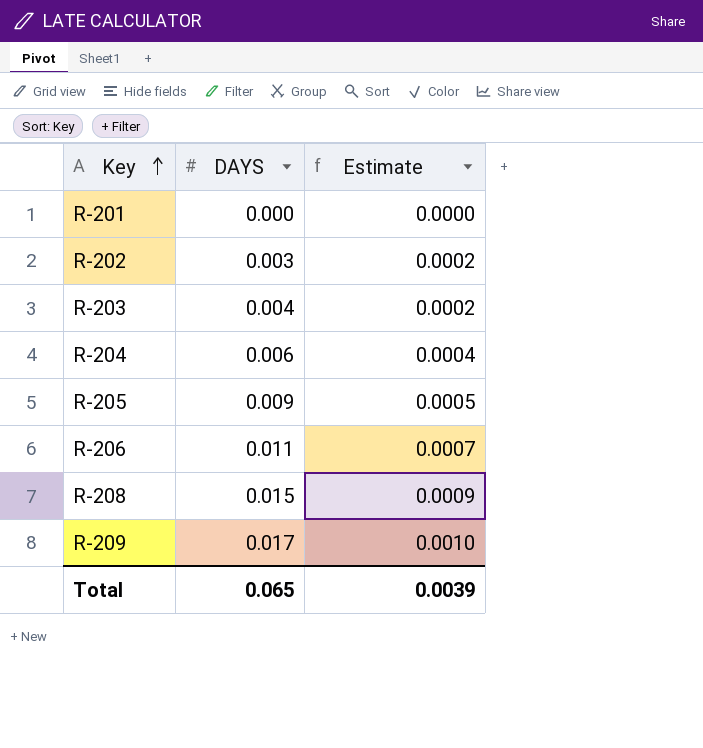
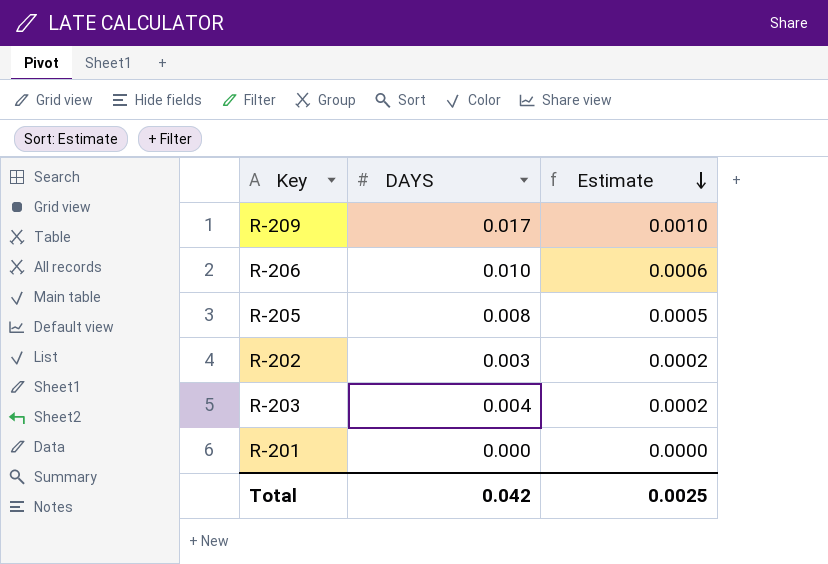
row order: Key ascending -> Estimate descending
row R-204: 0.006 | 0.0004 -> none
row R-208: 0.015 | 0.0009 -> none
R-206 | DAYS: 0.011 -> 0.010
R-206 | Estimate: 0.0007 -> 0.0006
R-205 | DAYS: 0.009 -> 0.008
Total | DAYS: 0.065 -> 0.042
Total | Estimate: 0.0039 -> 0.0025

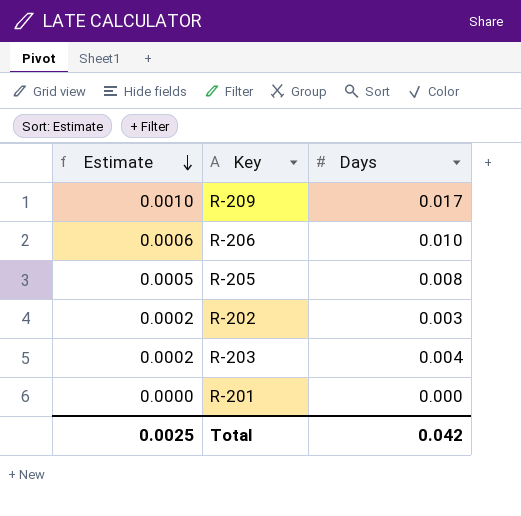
column Estimate | position: 3 -> 1
column name: DAYS -> Days

